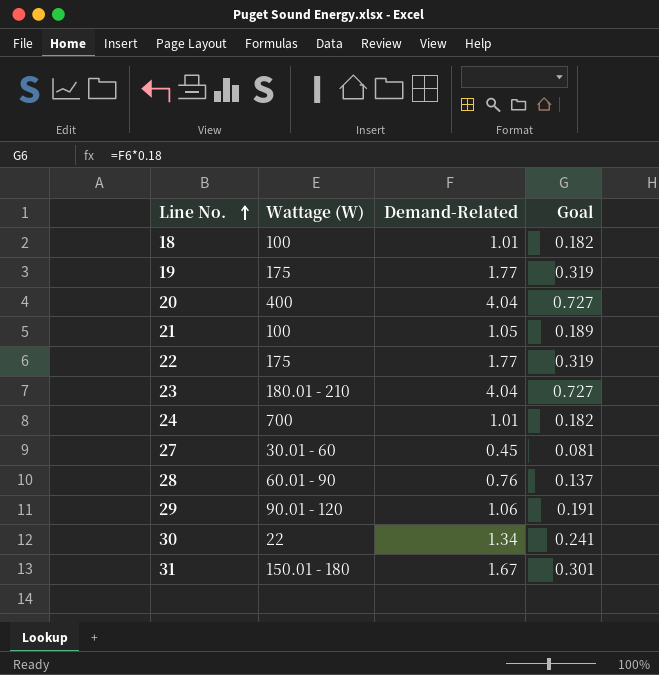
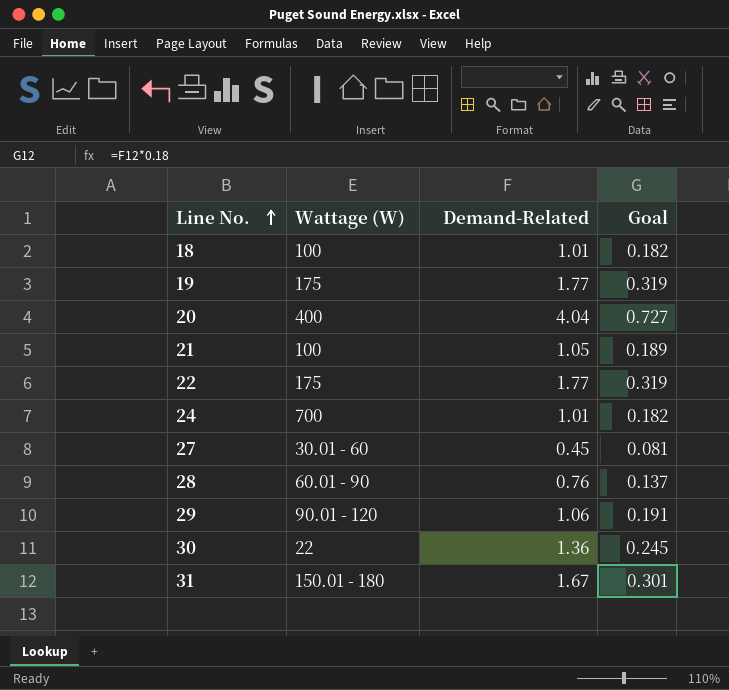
row 23: 180.01 - 210 | 4.04 | 0.727 -> none
30 | Demand-Related: 1.34 -> 1.36
30 | Goal: 0.241 -> 0.245

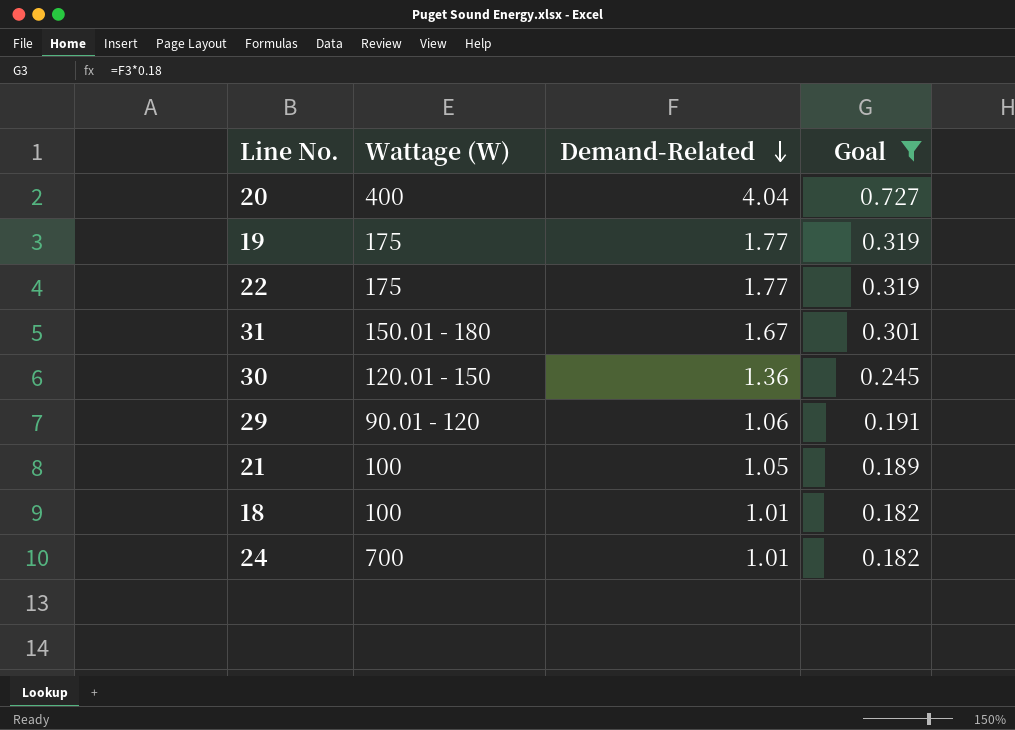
filter: none -> Goal >= 0.182
row order: Line No. ascending -> Demand-Related descending
30 | Wattage (W): 22 -> 120.01 - 150

